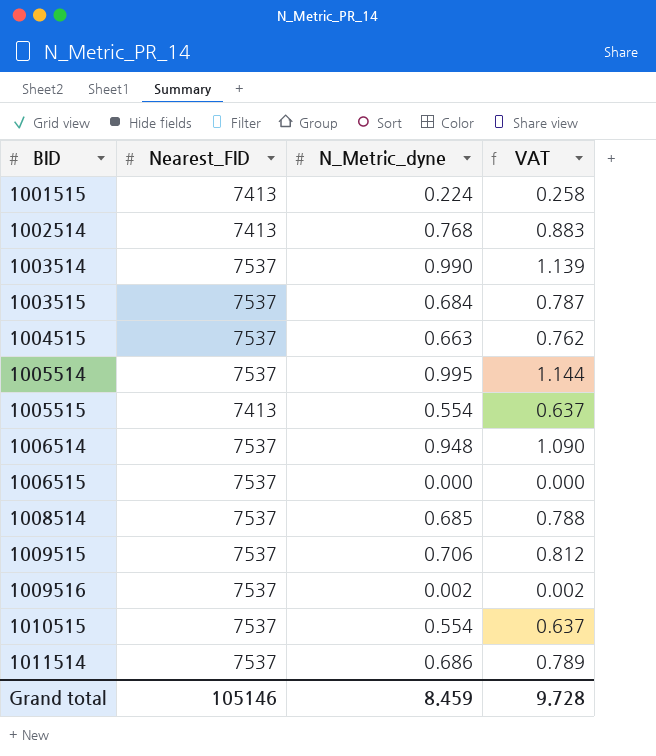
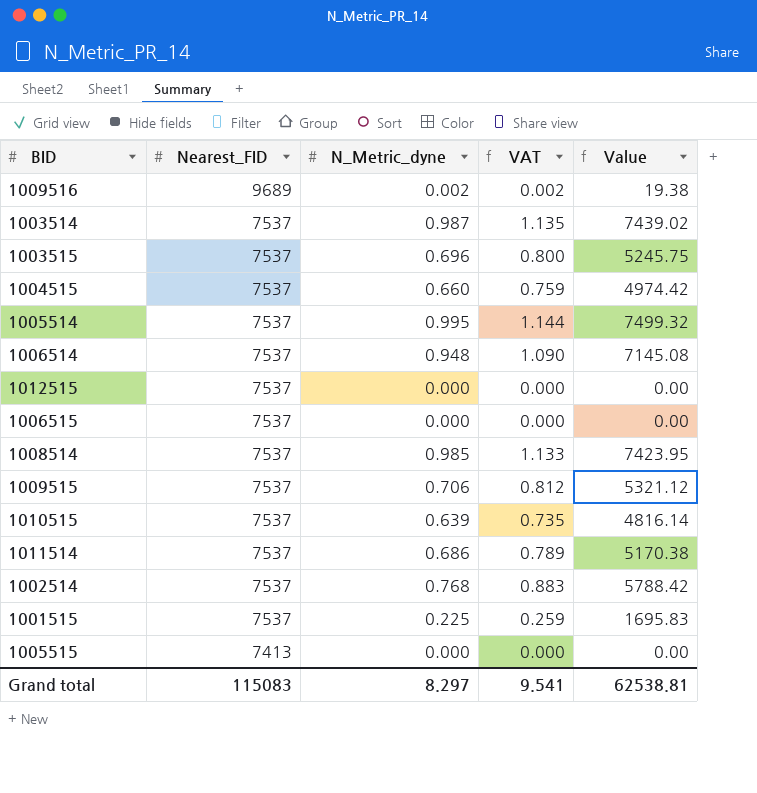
row order: BID ascending -> Nearest_FID descending
column Value | formula: none -> [Nearest_FID] * [N_Metric_dyne]
1009516 | Nearest_FID: 7537 -> 9689
1003514 | N_Metric_dyne: 0.990 -> 0.987
1003514 | VAT: 1.139 -> 1.135
1003515 | N_Metric_dyne: 0.684 -> 0.696
1003515 | VAT: 0.787 -> 0.800
1004515 | N_Metric_dyne: 0.663 -> 0.660
1004515 | VAT: 0.762 -> 0.759
row 1012515: none -> 7537 | 0.000 | 0.000 | 0.00
1008514 | N_Metric_dyne: 0.685 -> 0.985
1008514 | VAT: 0.788 -> 1.133
1010515 | N_Metric_dyne: 0.554 -> 0.639
1010515 | VAT: 0.637 -> 0.735
1002514 | Nearest_FID: 7413 -> 7537
1001515 | Nearest_FID: 7413 -> 7537
1001515 | N_Metric_dyne: 0.224 -> 0.225
1001515 | VAT: 0.258 -> 0.259
1005515 | N_Metric_dyne: 0.554 -> 0.000
1005515 | VAT: 0.637 -> 0.000
Grand total | Nearest_FID: 105146 -> 115083
Grand total | N_Metric_dyne: 8.459 -> 8.297
Grand total | VAT: 9.728 -> 9.541

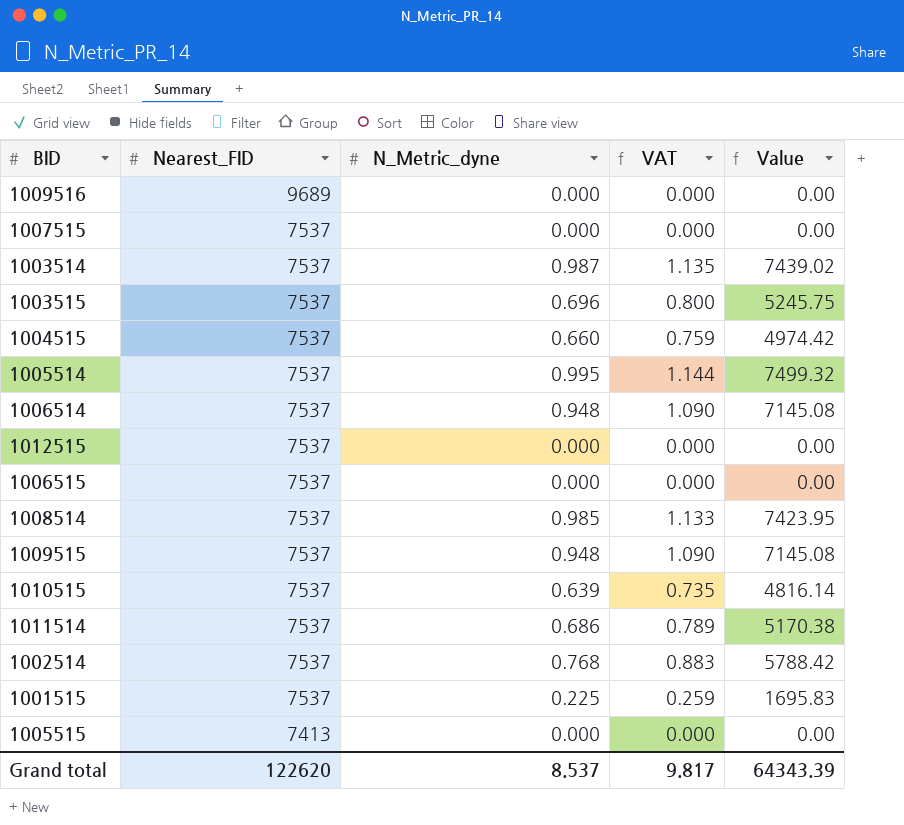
1009516 | N_Metric_dyne: 0.002 -> 0.000
1009516 | VAT: 0.002 -> 0.000
1009516 | Value: 19.38 -> 0.00
row 1007515: none -> 7537 | 0.000 | 0.000 | 0.00
1009515 | N_Metric_dyne: 0.706 -> 0.948
1009515 | VAT: 0.812 -> 1.090
1009515 | Value: 5321.12 -> 7145.08
Grand total | Nearest_FID: 115083 -> 122620
Grand total | N_Metric_dyne: 8.297 -> 8.537
Grand total | VAT: 9.541 -> 9.817
Grand total | Value: 62538.81 -> 64343.39

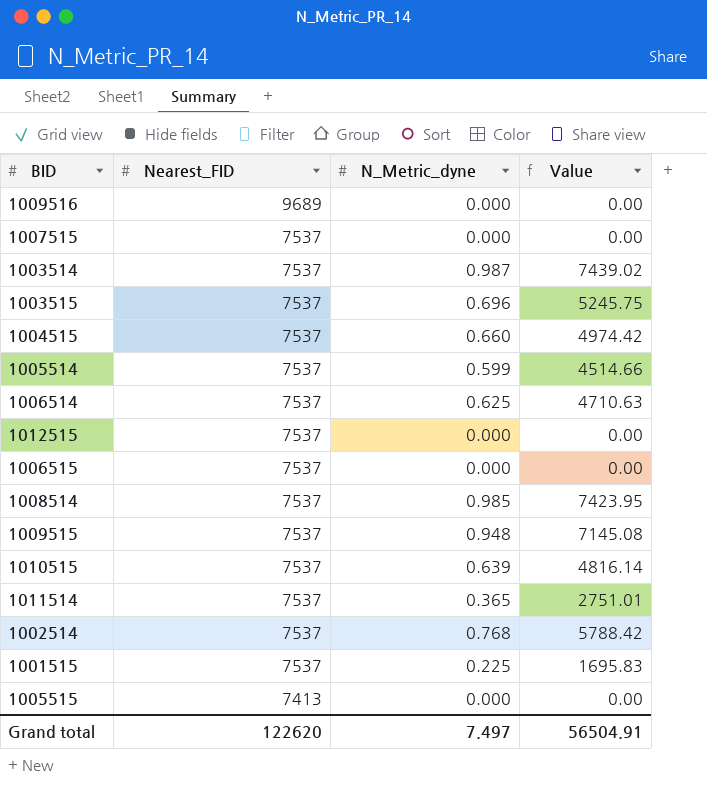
column VAT | formula: [N_Metric_dyne] * 1.15 -> none
1005514 | N_Metric_dyne: 0.995 -> 0.599
1005514 | Value: 7499.32 -> 4514.66
1006514 | N_Metric_dyne: 0.948 -> 0.625
1006514 | Value: 7145.08 -> 4710.63
1011514 | N_Metric_dyne: 0.686 -> 0.365
1011514 | Value: 5170.38 -> 2751.01
Grand total | N_Metric_dyne: 8.537 -> 7.497
Grand total | Value: 64343.39 -> 56504.91

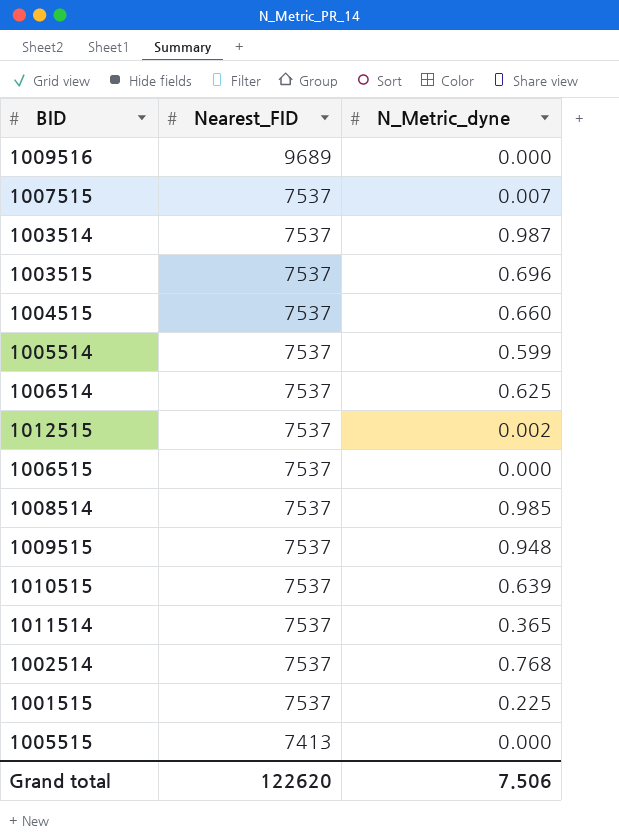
column Value | formula: [Nearest_FID] * [N_Metric_dyne] -> none
1007515 | N_Metric_dyne: 0.000 -> 0.007
1012515 | N_Metric_dyne: 0.000 -> 0.002
Grand total | N_Metric_dyne: 7.497 -> 7.506

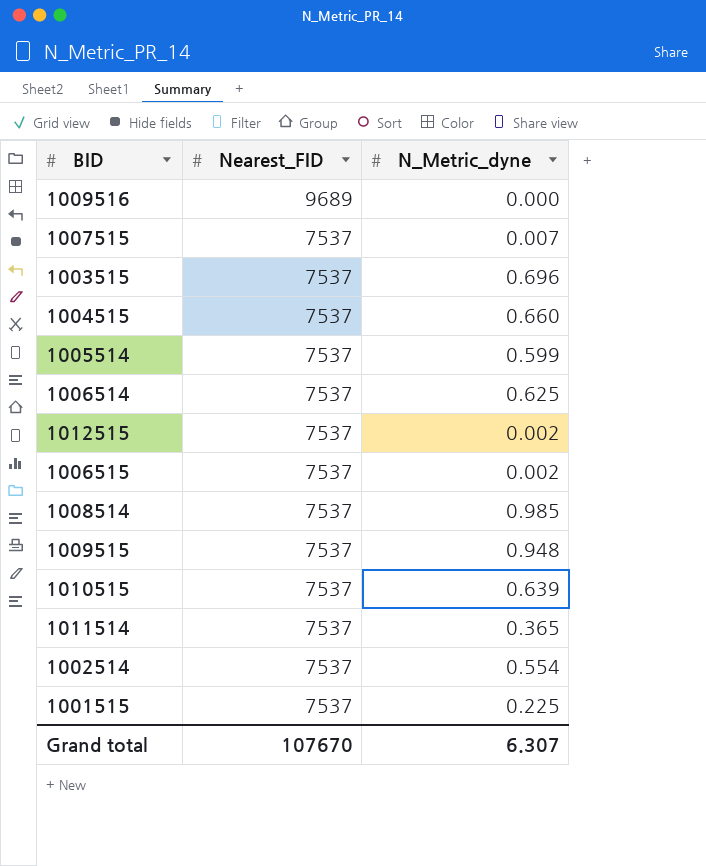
row 1003514: 7537 | 0.987 -> none
row 1005515: 7413 | 0.000 -> none
1006515 | N_Metric_dyne: 0.000 -> 0.002
1002514 | N_Metric_dyne: 0.768 -> 0.554
Grand total | Nearest_FID: 122620 -> 107670
Grand total | N_Metric_dyne: 7.506 -> 6.307

